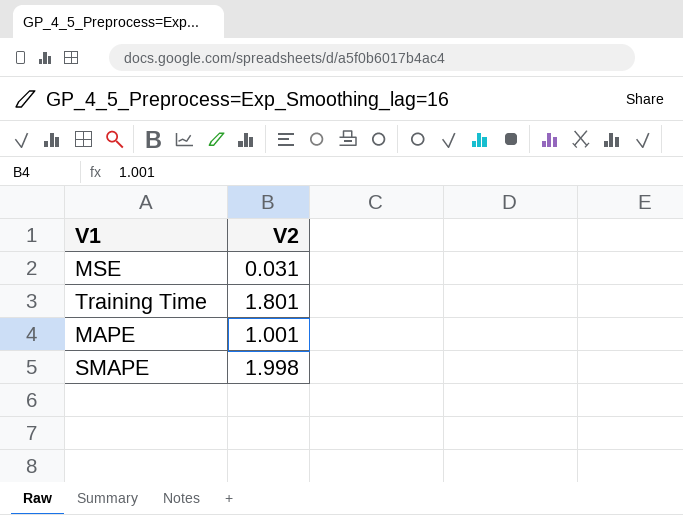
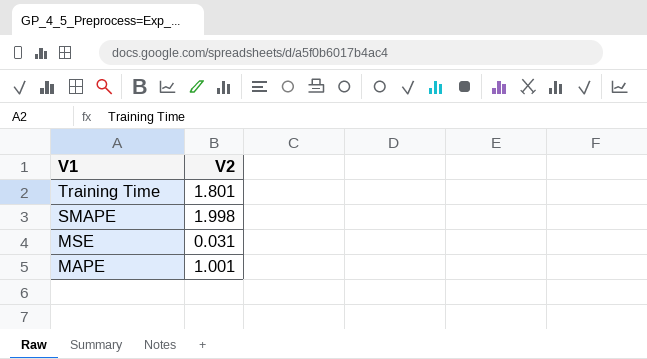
row order: none -> V1 descending

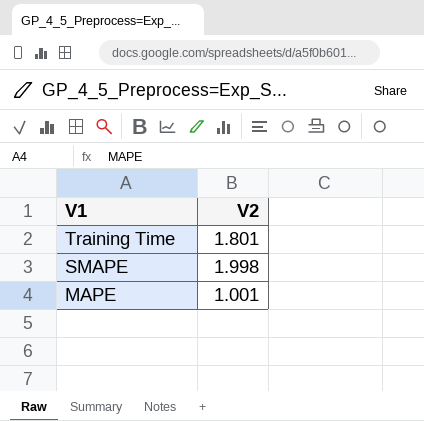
row MSE: 0.031 -> none

